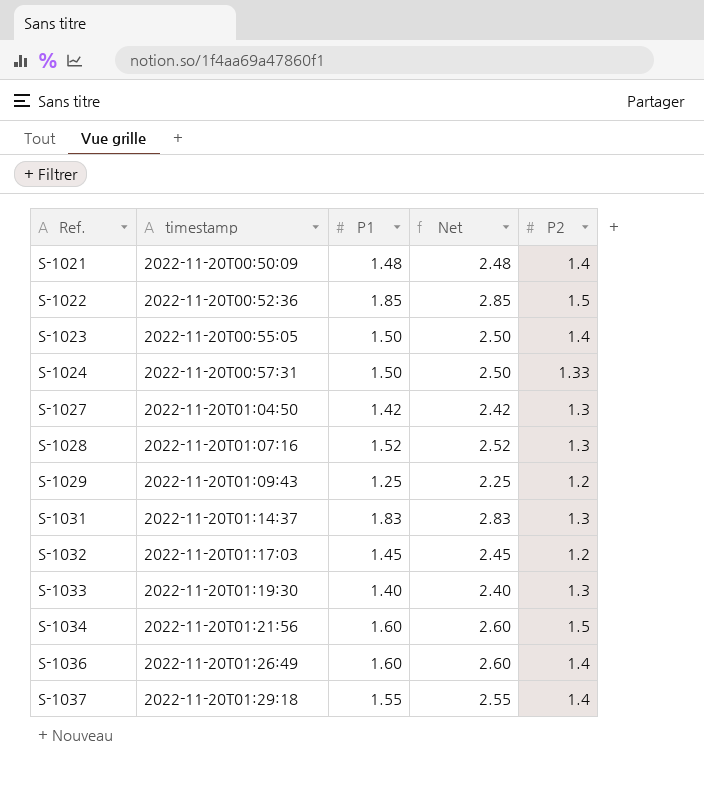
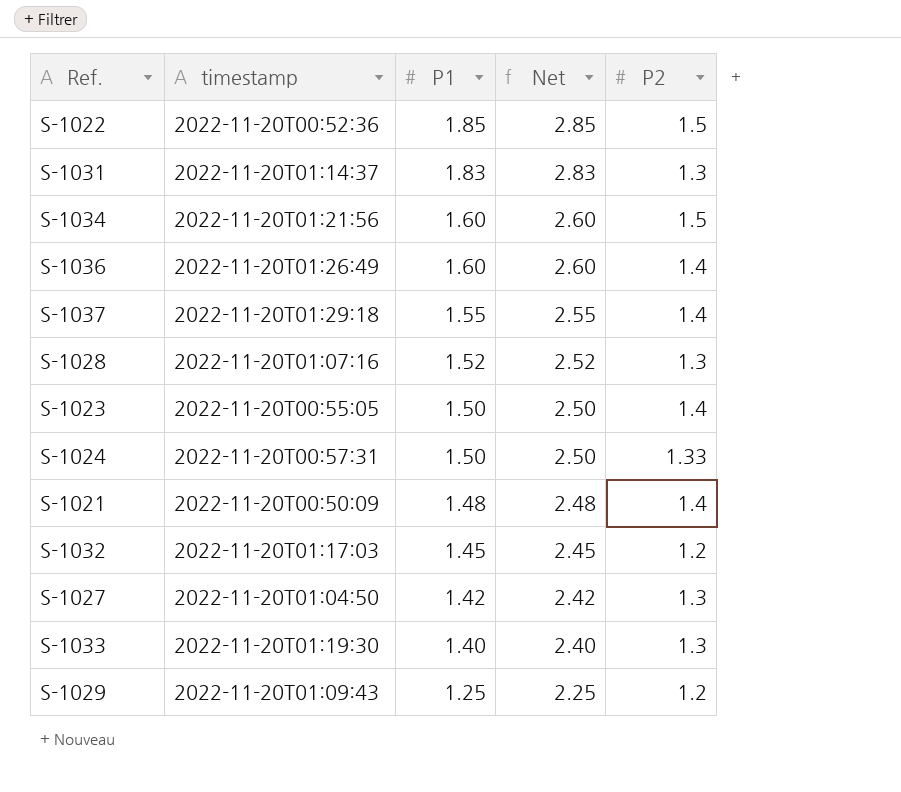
row order: Ref. ascending -> P1 descending

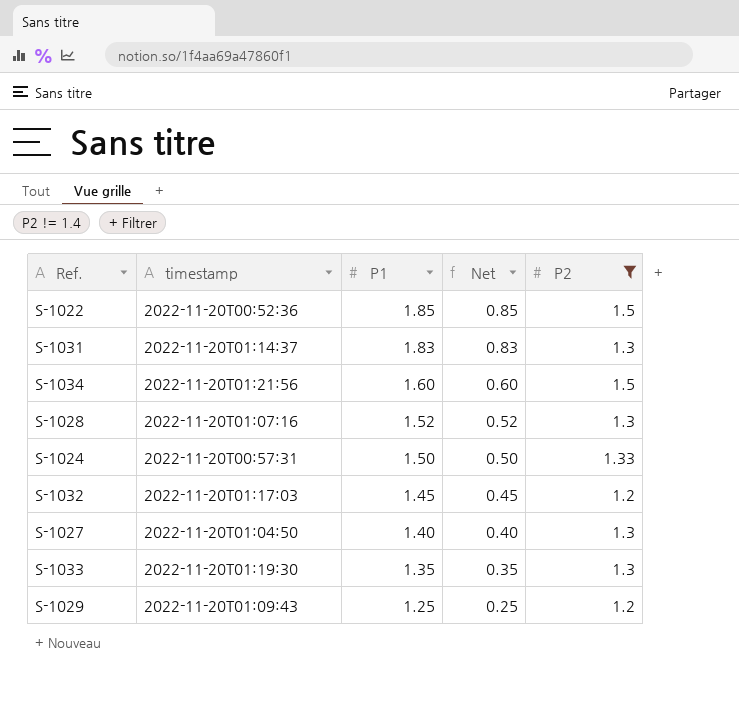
filter: none -> P2 != 1.4
column Net | formula: [P1] + 1 -> [P1] - 1
S-1027 | P1: 1.42 -> 1.40
S-1033 | P1: 1.40 -> 1.35

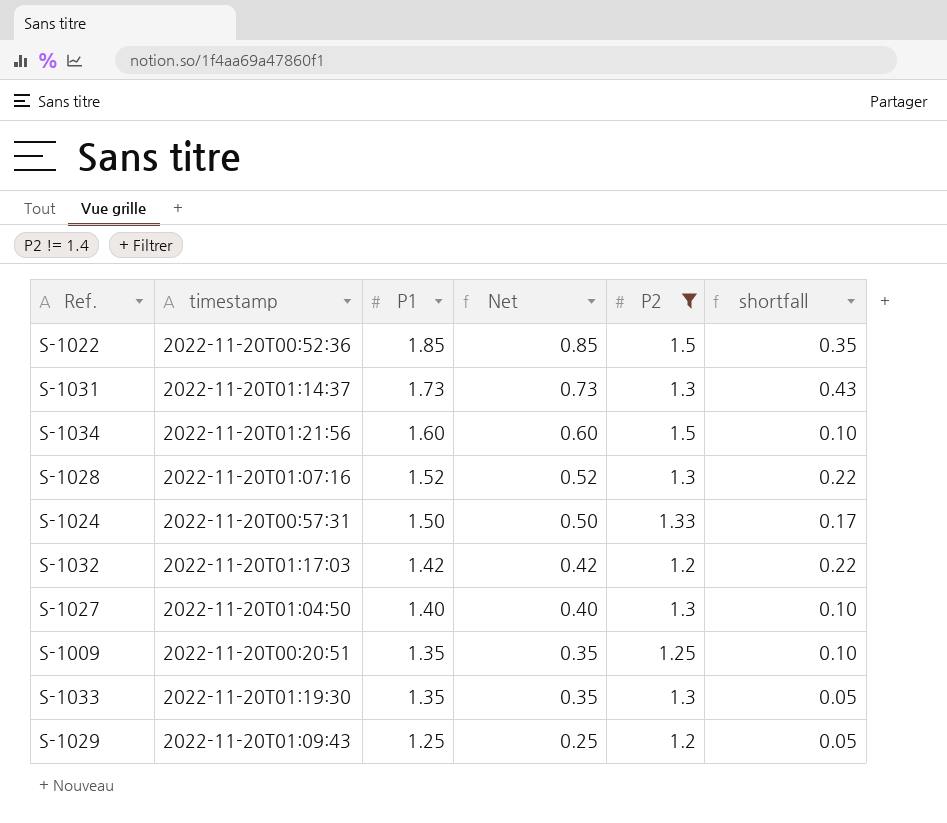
column shortfall | formula: none -> [P1] - [P2]
S-1031 | P1: 1.83 -> 1.73
S-1031 | Net: 0.83 -> 0.73
S-1032 | P1: 1.45 -> 1.42
S-1032 | Net: 0.45 -> 0.42
row S-1009: none -> 2022-11-20T00:20:51 | 1.35 | 0.35 | 1.25 | 0.10

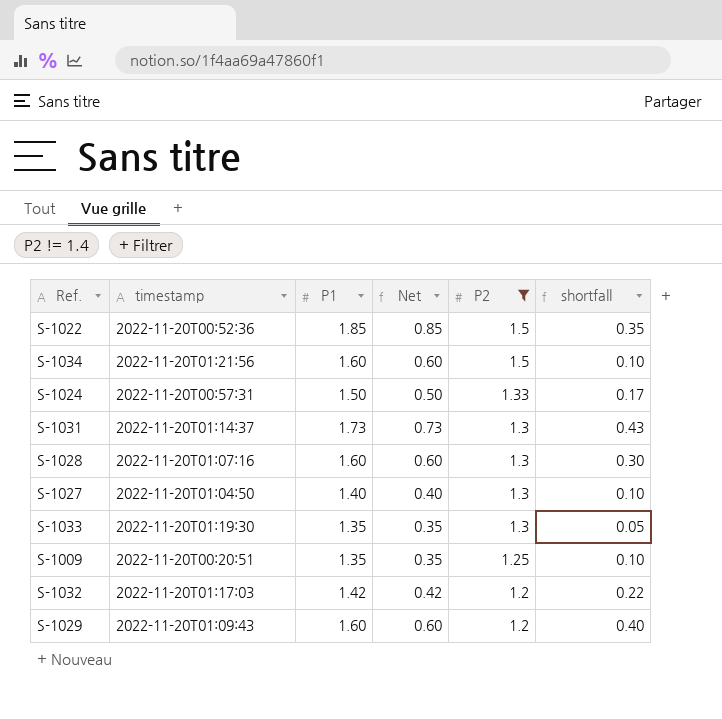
row order: P1 descending -> P2 descending
S-1028 | P1: 1.52 -> 1.60
S-1028 | Net: 0.52 -> 0.60
S-1028 | shortfall: 0.22 -> 0.30
S-1029 | P1: 1.25 -> 1.60
S-1029 | Net: 0.25 -> 0.60
S-1029 | shortfall: 0.05 -> 0.40

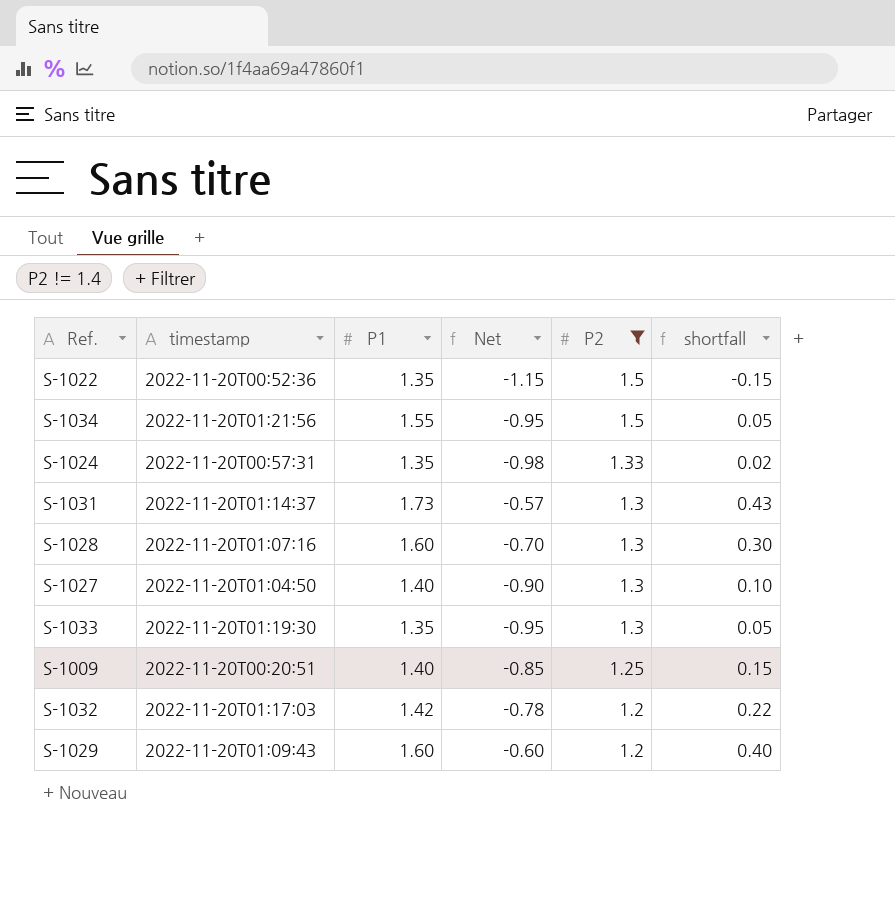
column Net | formula: [P1] - 1 -> [shortfall] - 1
S-1022 | P1: 1.85 -> 1.35
S-1022 | shortfall: 0.35 -> -0.15
S-1034 | P1: 1.60 -> 1.55
S-1034 | shortfall: 0.10 -> 0.05
S-1024 | P1: 1.50 -> 1.35
S-1024 | shortfall: 0.17 -> 0.02
S-1009 | P1: 1.35 -> 1.40
S-1009 | shortfall: 0.10 -> 0.15

